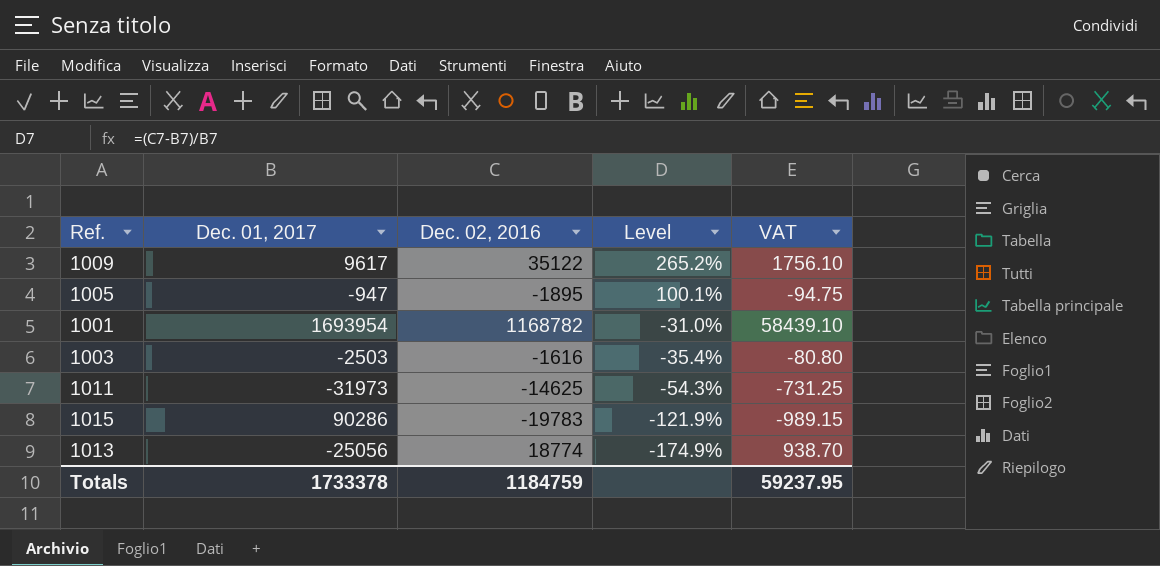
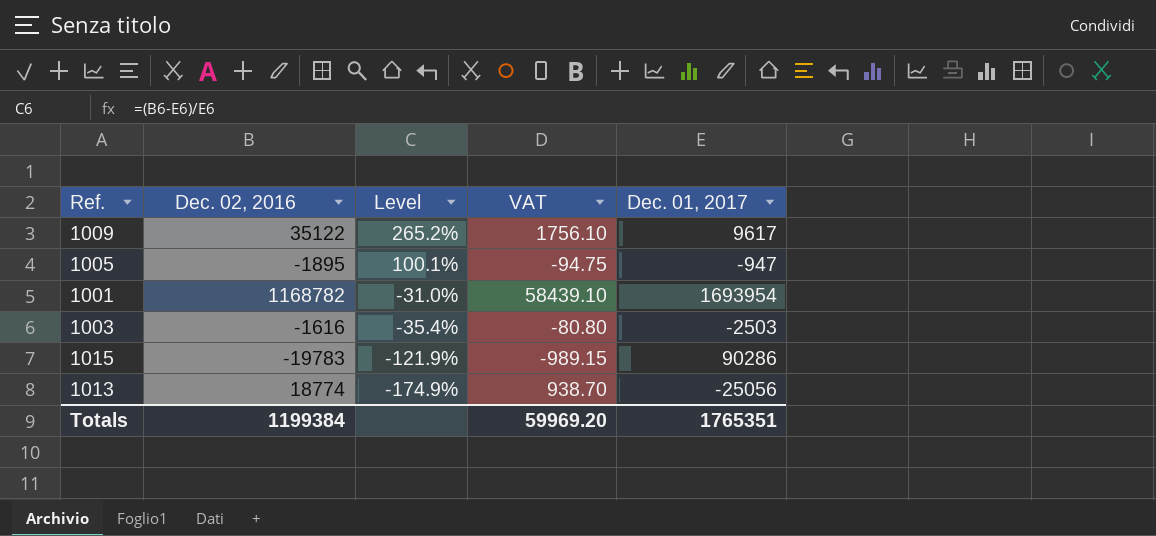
column Dec. 01, 2017 | position: 2 -> 5
row 1011: -31973 | -14625 | -54.3% | -731.25 -> none
Totals | Dec. 02, 2016: 1184759 -> 1199384
Totals | VAT: 59237.95 -> 59969.20
Totals | Dec. 01, 2017: 1733378 -> 1765351

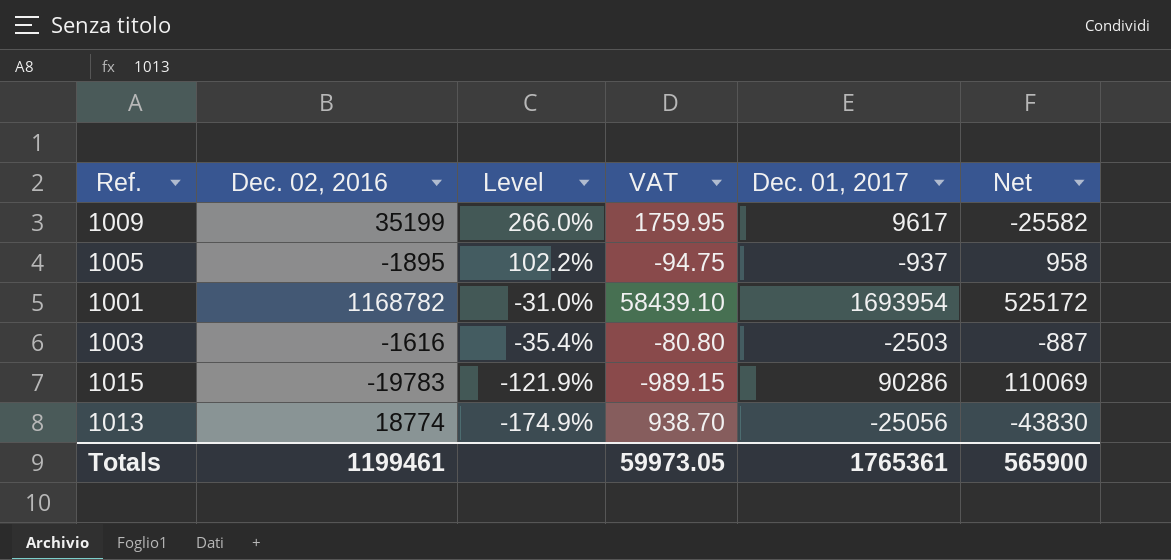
column Net | formula: none -> [Dec. 01, 2017] - [Dec. 02, 2016]
1009 | Dec. 02, 2016: 35122 -> 35199
1009 | Level: 265.2% -> 266.0%
1009 | VAT: 1756.10 -> 1759.95
1005 | Level: 100.1% -> 102.2%
1005 | Dec. 01, 2017: -947 -> -937
Totals | Dec. 02, 2016: 1199384 -> 1199461
Totals | VAT: 59969.20 -> 59973.05
Totals | Dec. 01, 2017: 1765351 -> 1765361

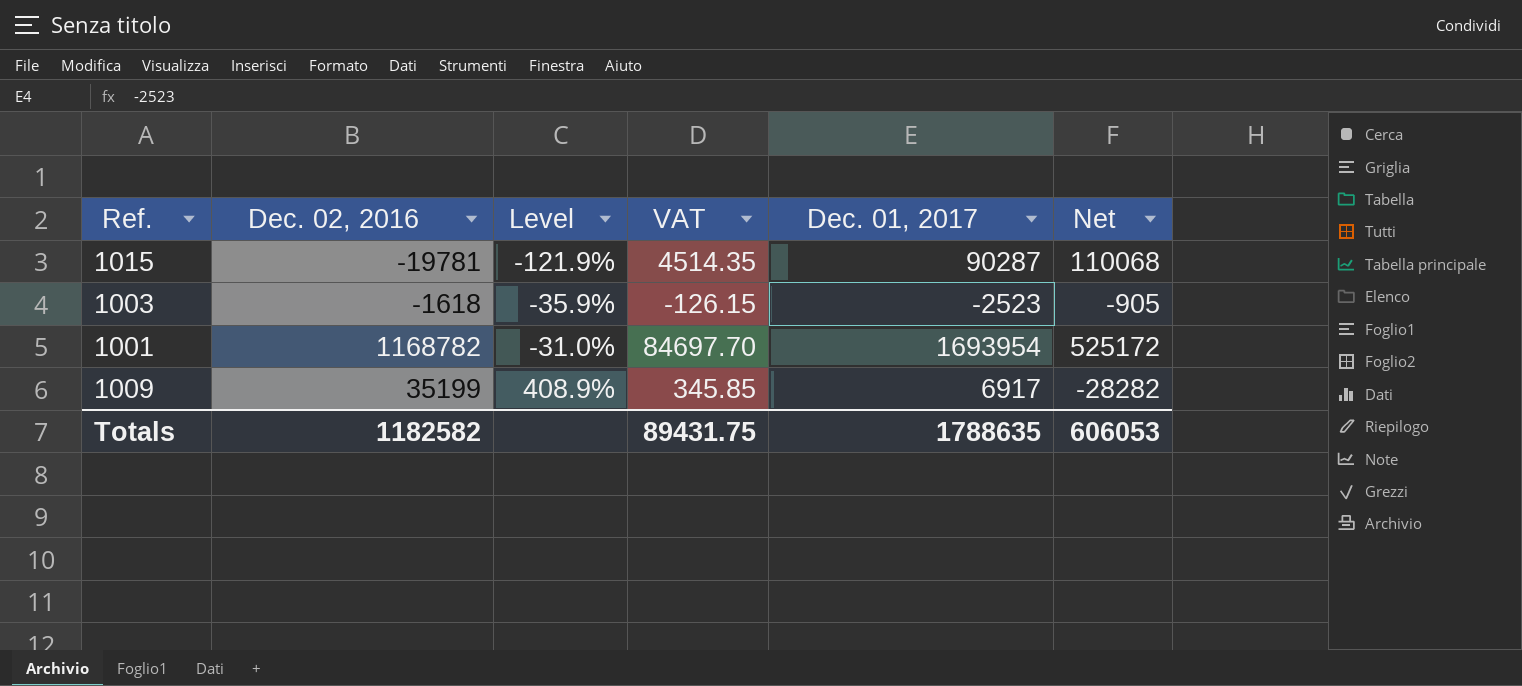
row order: Level descending -> Level ascending
column VAT | formula: [Dec. 02, 2016] * 0.05 -> [Dec. 01, 2017] * 0.05
row 1005: -1895 | 102.2% | -94.75 | -937 | 958 -> none
row 1013: 18774 | -174.9% | 938.70 | -25056 | -43830 -> none
1015 | Dec. 02, 2016: -19783 -> -19781
1015 | Dec. 01, 2017: 90286 -> 90287
1015 | Net: 110069 -> 110068
1003 | Dec. 02, 2016: -1616 -> -1618
1003 | Level: -35.4% -> -35.9%
1003 | Dec. 01, 2017: -2503 -> -2523
1003 | Net: -887 -> -905
1009 | Level: 266.0% -> 408.9%
1009 | Dec. 01, 2017: 9617 -> 6917
1009 | Net: -25582 -> -28282
Totals | Dec. 02, 2016: 1199461 -> 1182582
Totals | VAT: 59973.05 -> 89431.75
Totals | Dec. 01, 2017: 1765361 -> 1788635
Totals | Net: 565900 -> 606053

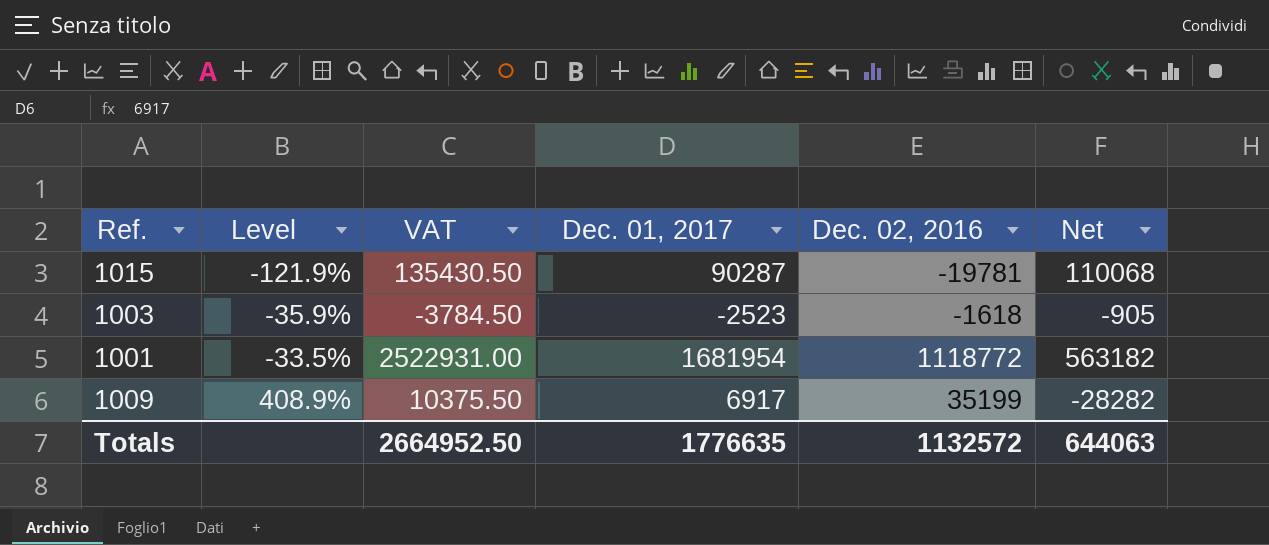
column VAT | formula: [Dec. 01, 2017] * 0.05 -> [Dec. 01, 2017] * 1.5
column Dec. 02, 2016 | position: 2 -> 5
1001 | Level: -31.0% -> -33.5%
1001 | Dec. 01, 2017: 1693954 -> 1681954
1001 | Dec. 02, 2016: 1168782 -> 1118772
1001 | Net: 525172 -> 563182
Totals | VAT: 89431.75 -> 2664952.50
Totals | Dec. 01, 2017: 1788635 -> 1776635
Totals | Dec. 02, 2016: 1182582 -> 1132572
Totals | Net: 606053 -> 644063

